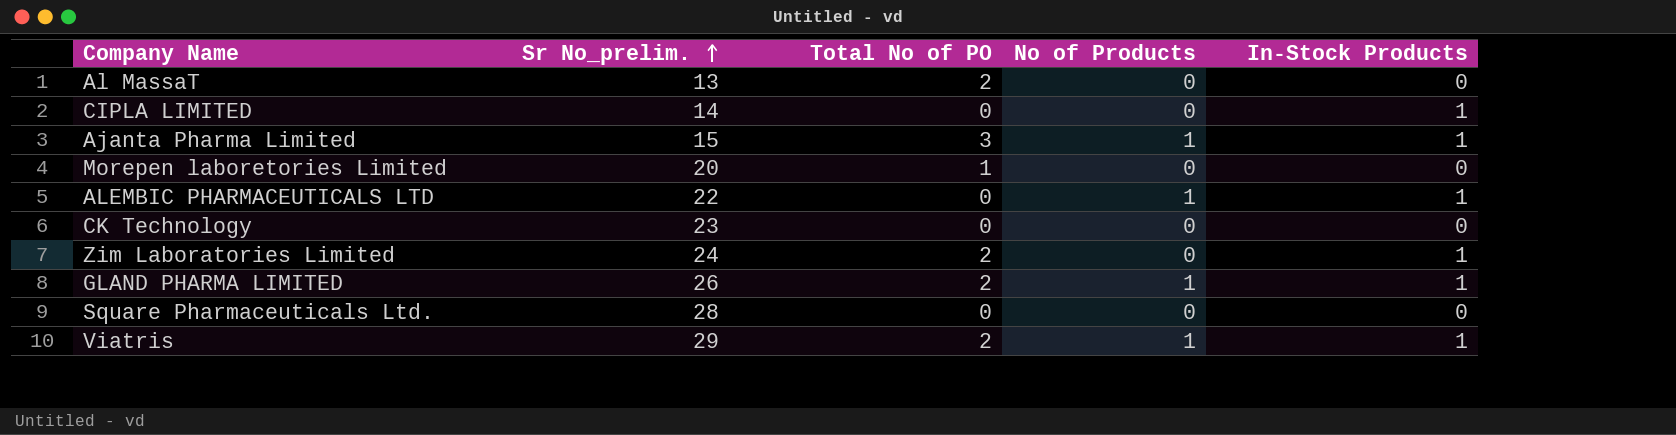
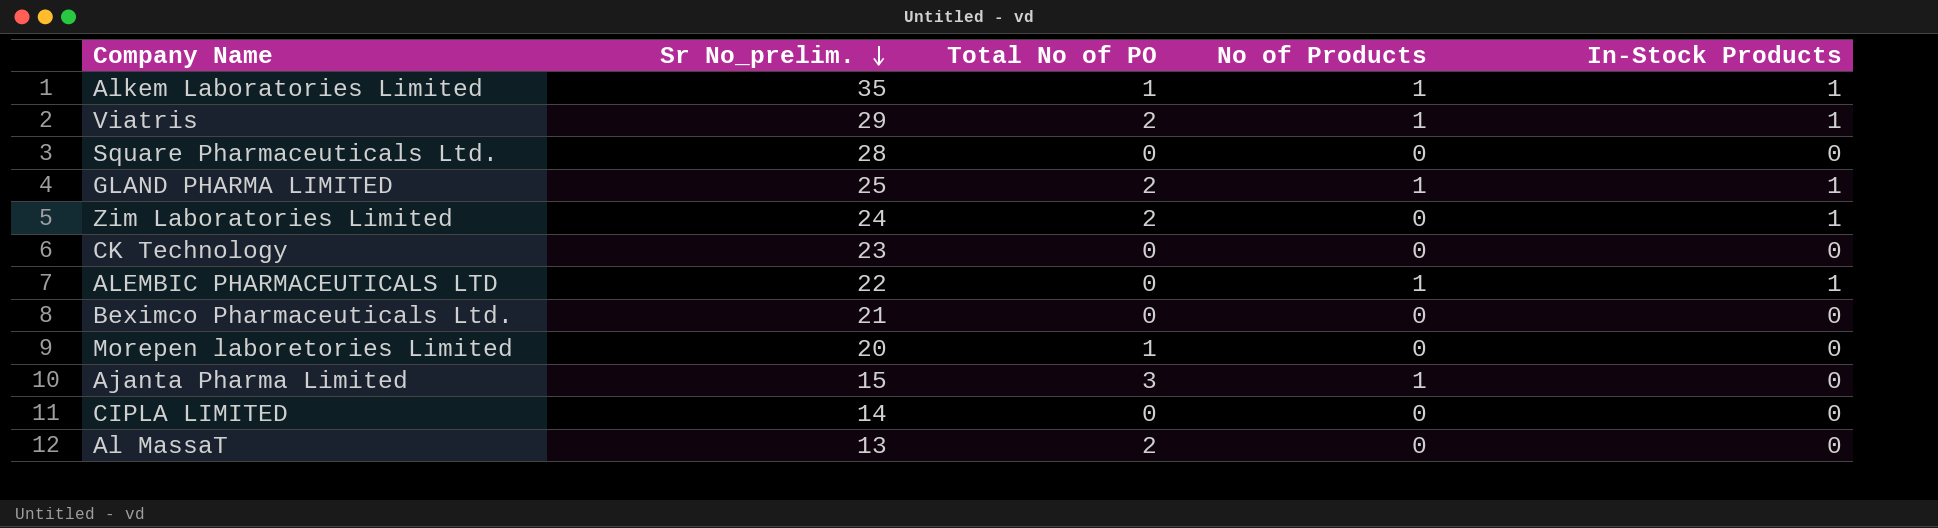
row order: Sr No_prelim. ascending -> Sr No_prelim. descending
row Alkem Laboratories Limited: none -> 35 | 1 | 1 | 1
GLAND PHARMA LIMITED | Sr No_prelim.: 26 -> 25
row Beximco Pharmaceuticals Ltd.: none -> 21 | 0 | 0 | 0
Ajanta Pharma Limited | In-Stock Products: 1 -> 0
CIPLA LIMITED | In-Stock Products: 1 -> 0

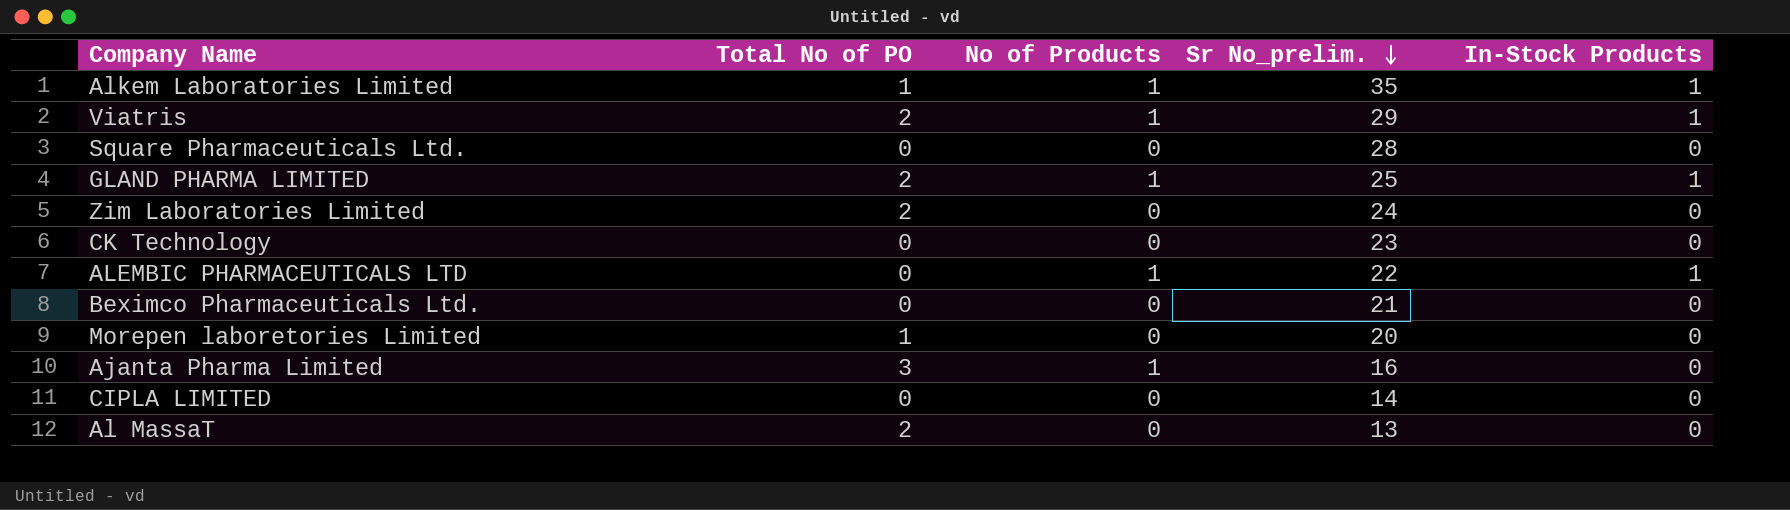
column Sr No_prelim. | position: 2 -> 4
Zim Laboratories Limited | In-Stock Products: 1 -> 0
Ajanta Pharma Limited | Sr No_prelim.: 15 -> 16

